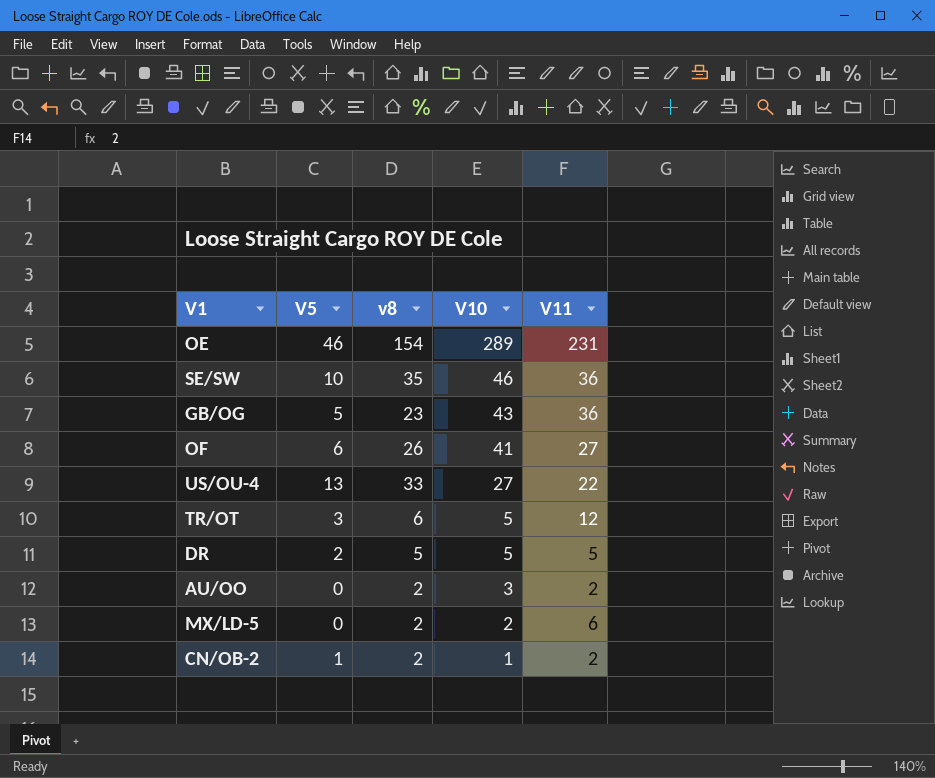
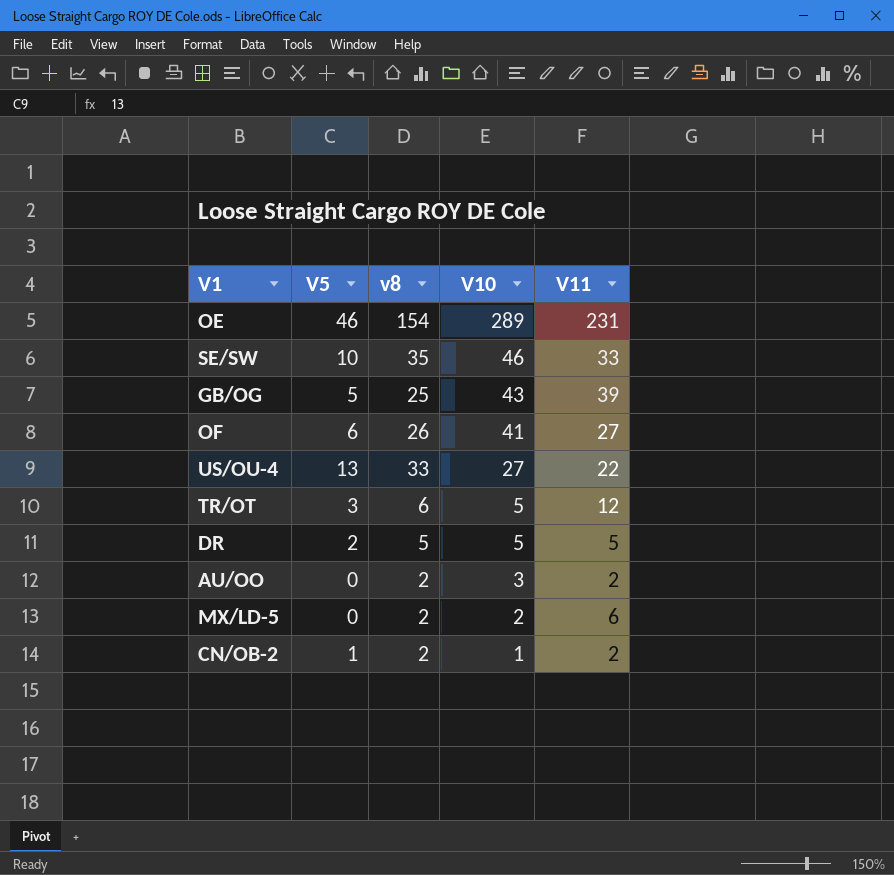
SE/SW | V11: 36 -> 33
GB/OG | v8: 23 -> 25
GB/OG | V11: 36 -> 39

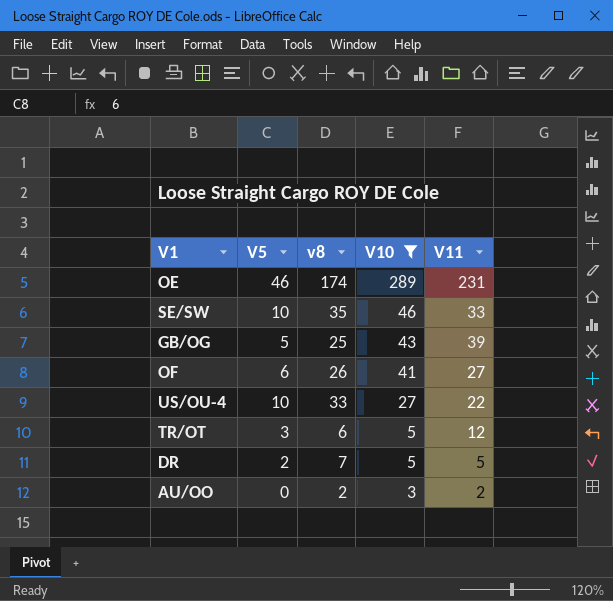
filter: none -> V10 >= 3
OE | v8: 154 -> 174
US/OU-4 | V5: 13 -> 10
DR | v8: 5 -> 7

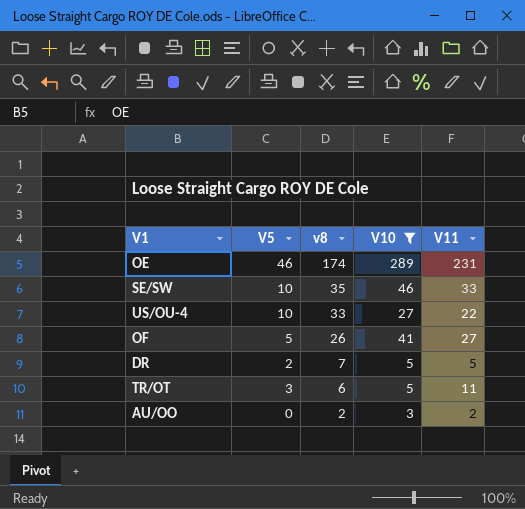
row order: V10 descending -> v8 descending
row GB/OG: 5 | 25 | 43 | 39 -> none
OF | V5: 6 -> 5
TR/OT | V11: 12 -> 11

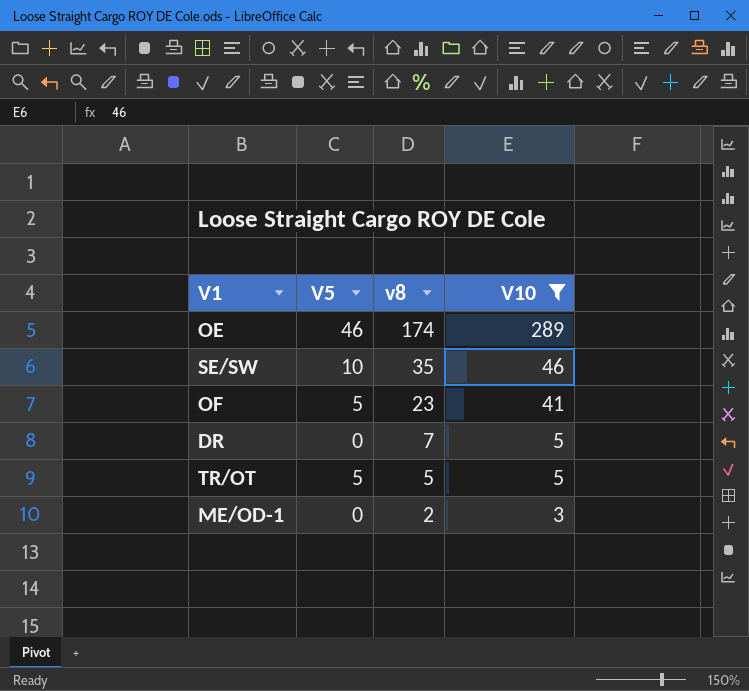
column V11 | position: 5 -> none
row US/OU-4: 10 | 33 | 27 | 22 -> none
row AU/OO: 0 | 2 | 3 | 2 -> none
OF | v8: 26 -> 23
DR | V5: 2 -> 0
TR/OT | V5: 3 -> 5
TR/OT | v8: 6 -> 5
row ME/OD-1: none -> 0 | 2 | 3

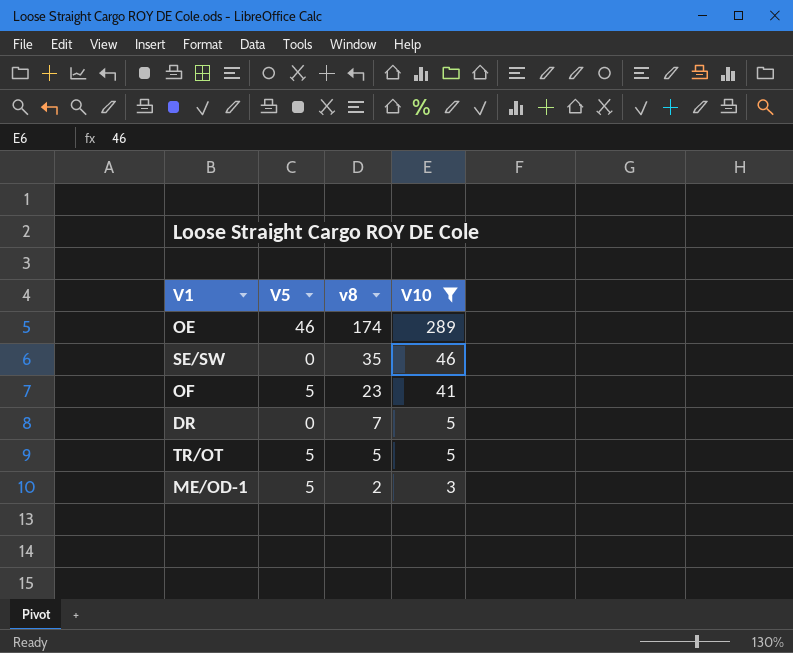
SE/SW | V5: 10 -> 0
ME/OD-1 | V5: 0 -> 5

